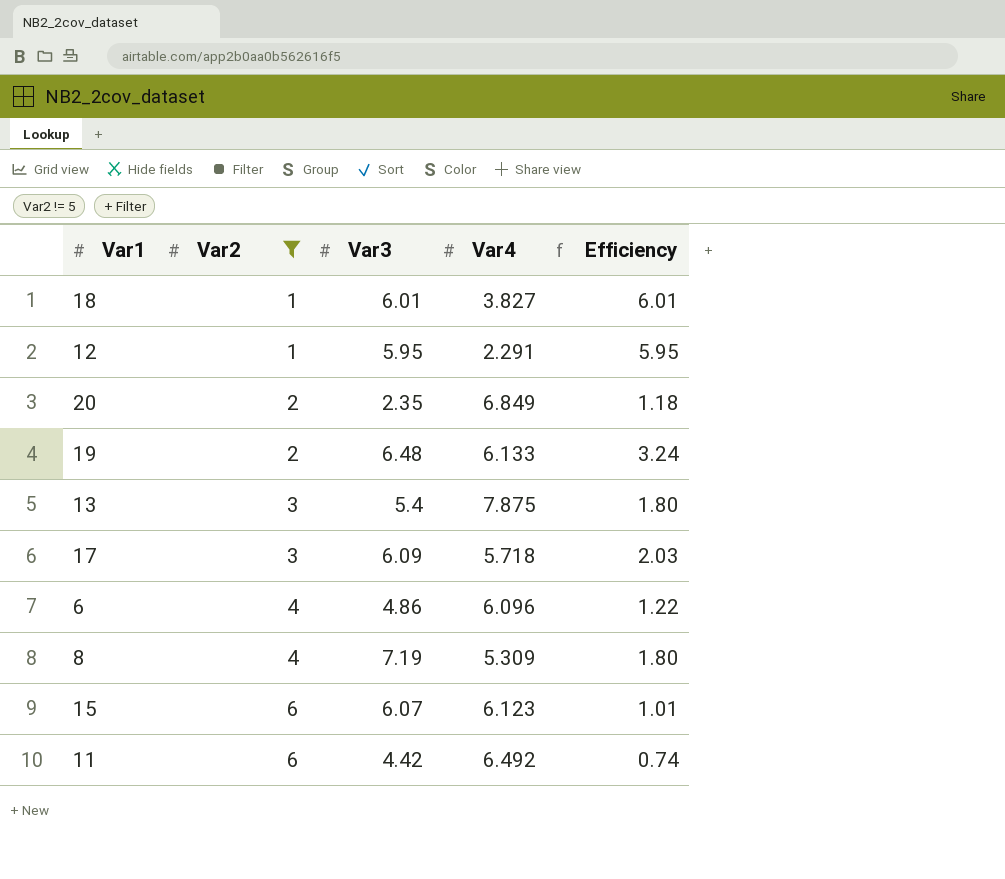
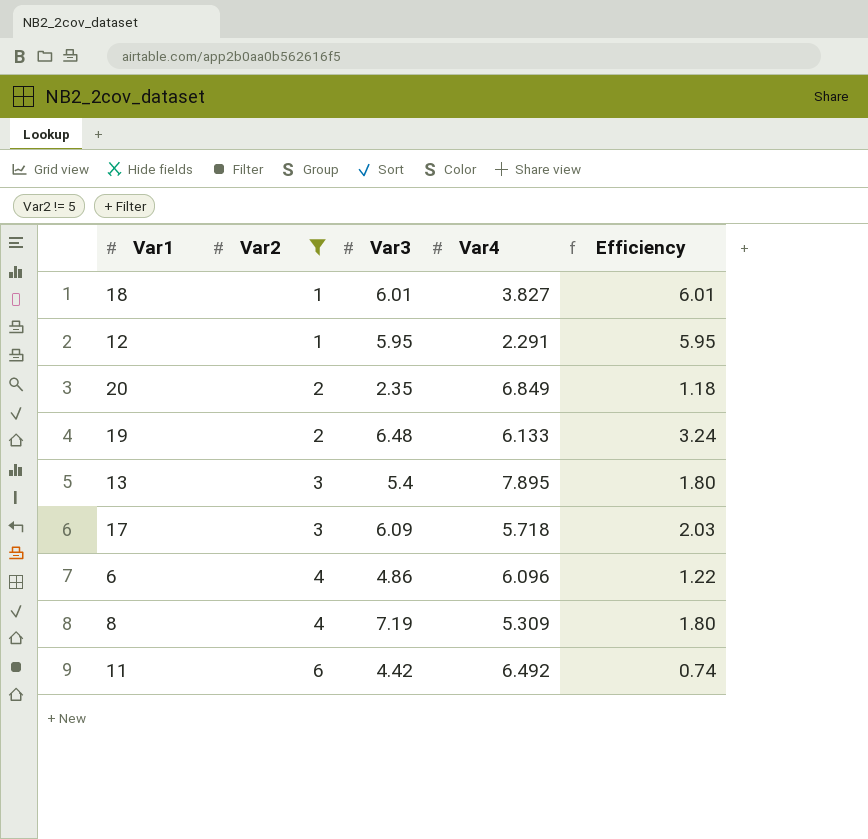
row 15: 6 | 6.07 | 6.123 | 1.01 -> none
13 | Var4: 7.875 -> 7.895

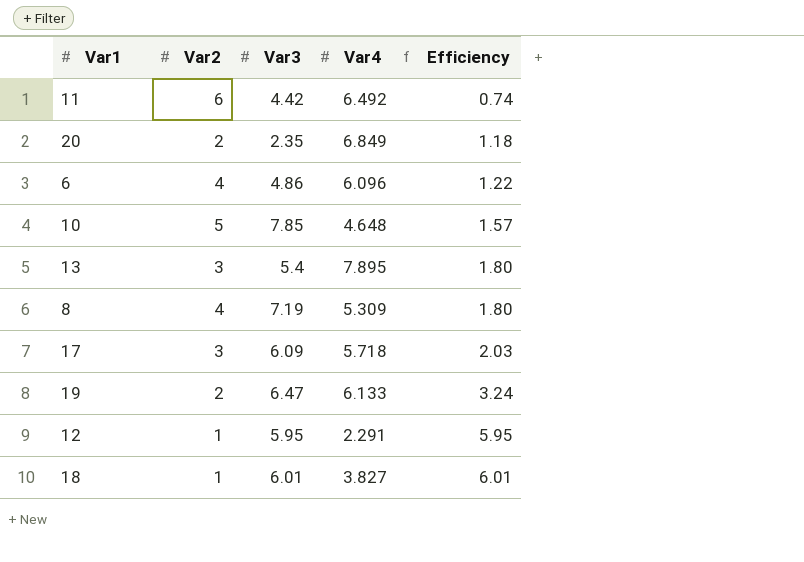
filter: Var2 != 5 -> none
row order: Var2 ascending -> Efficiency ascending
19 | Var3: 6.48 -> 6.47

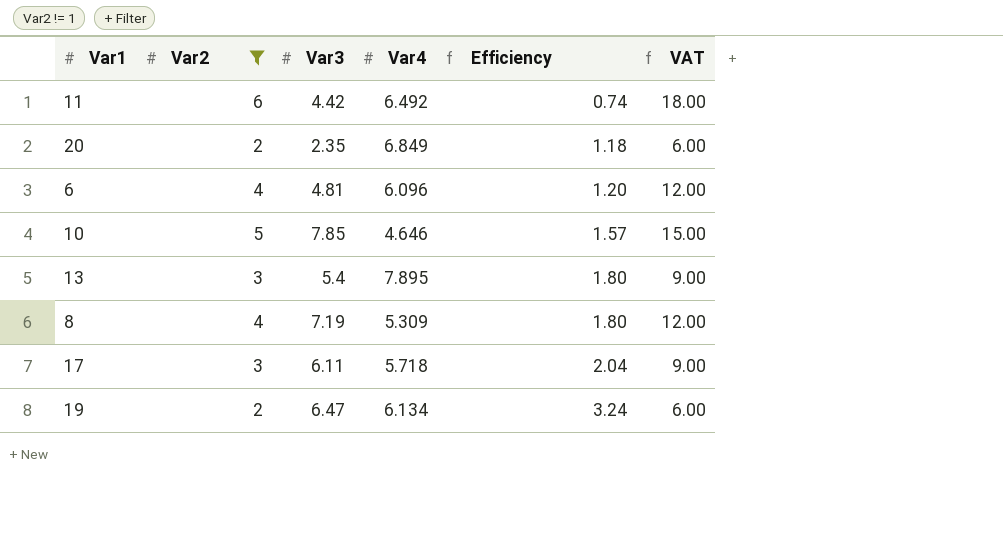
filter: none -> Var2 != 1
column VAT | formula: none -> [Var2] * 3
6 | Var3: 4.86 -> 4.81
6 | Efficiency: 1.22 -> 1.20
10 | Var4: 4.648 -> 4.646
17 | Var3: 6.09 -> 6.11
17 | Efficiency: 2.03 -> 2.04
19 | Var4: 6.133 -> 6.134

